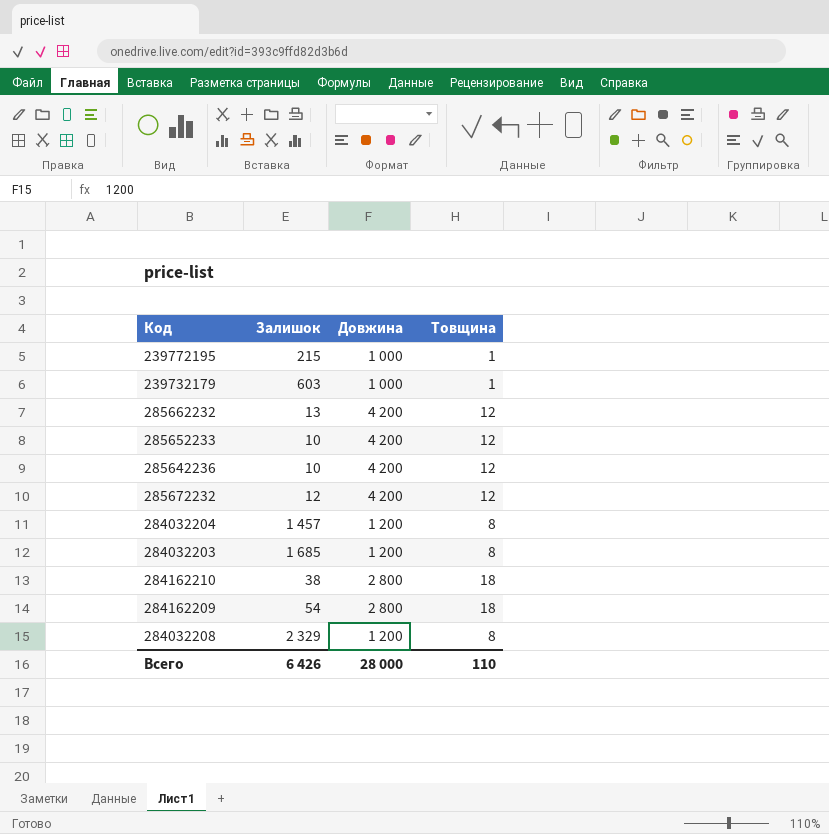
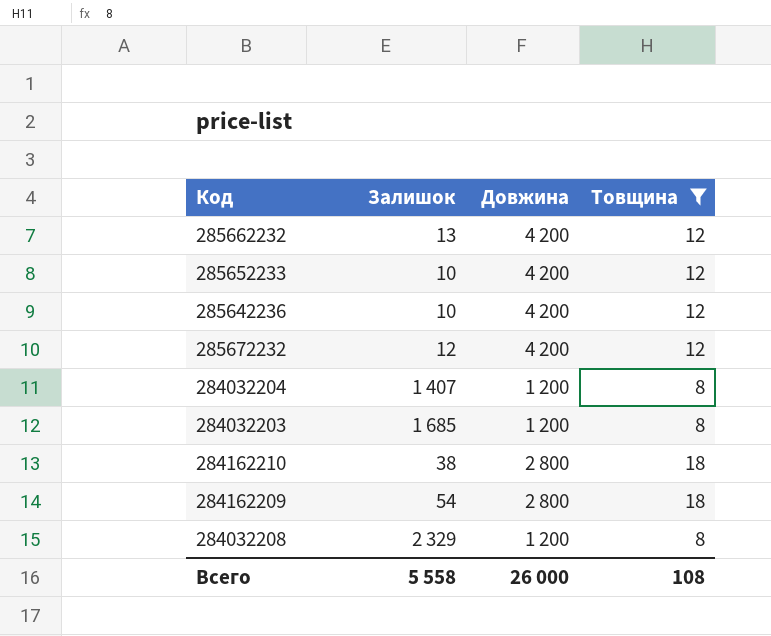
filter: none -> Товщина != 1
284032204 | Залишок: 1 457 -> 1 407
Всего | Залишок: 6 426 -> 5 558
Всего | Довжина: 28 000 -> 26 000
Всего | Товщина: 110 -> 108

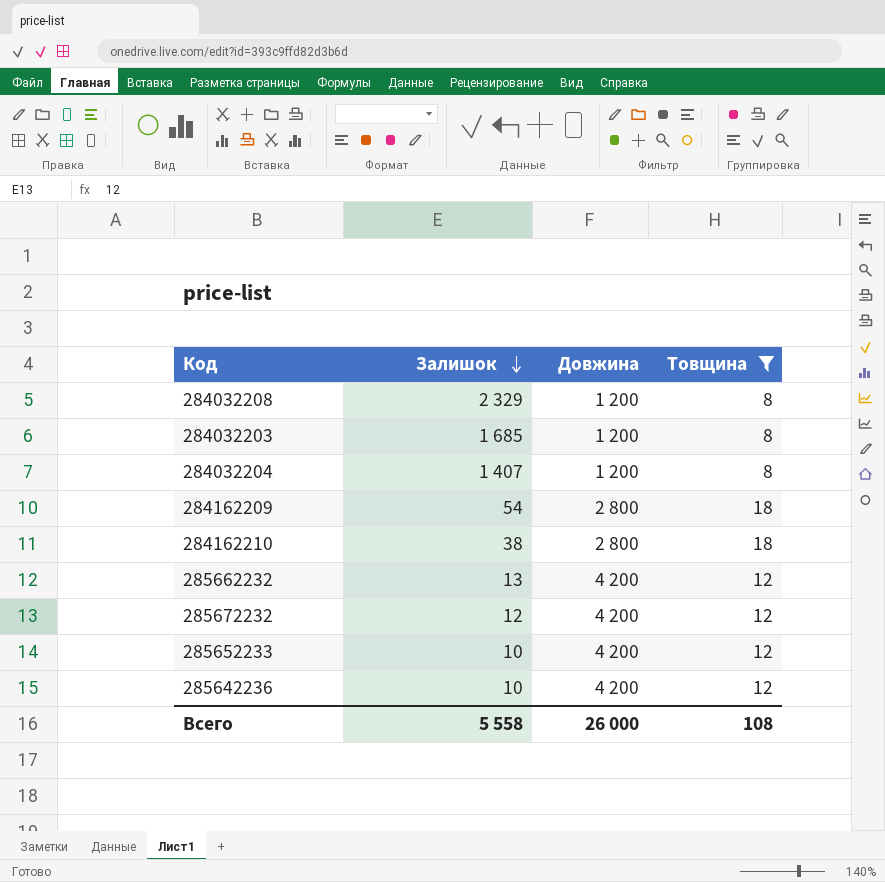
row order: none -> Залишок descending

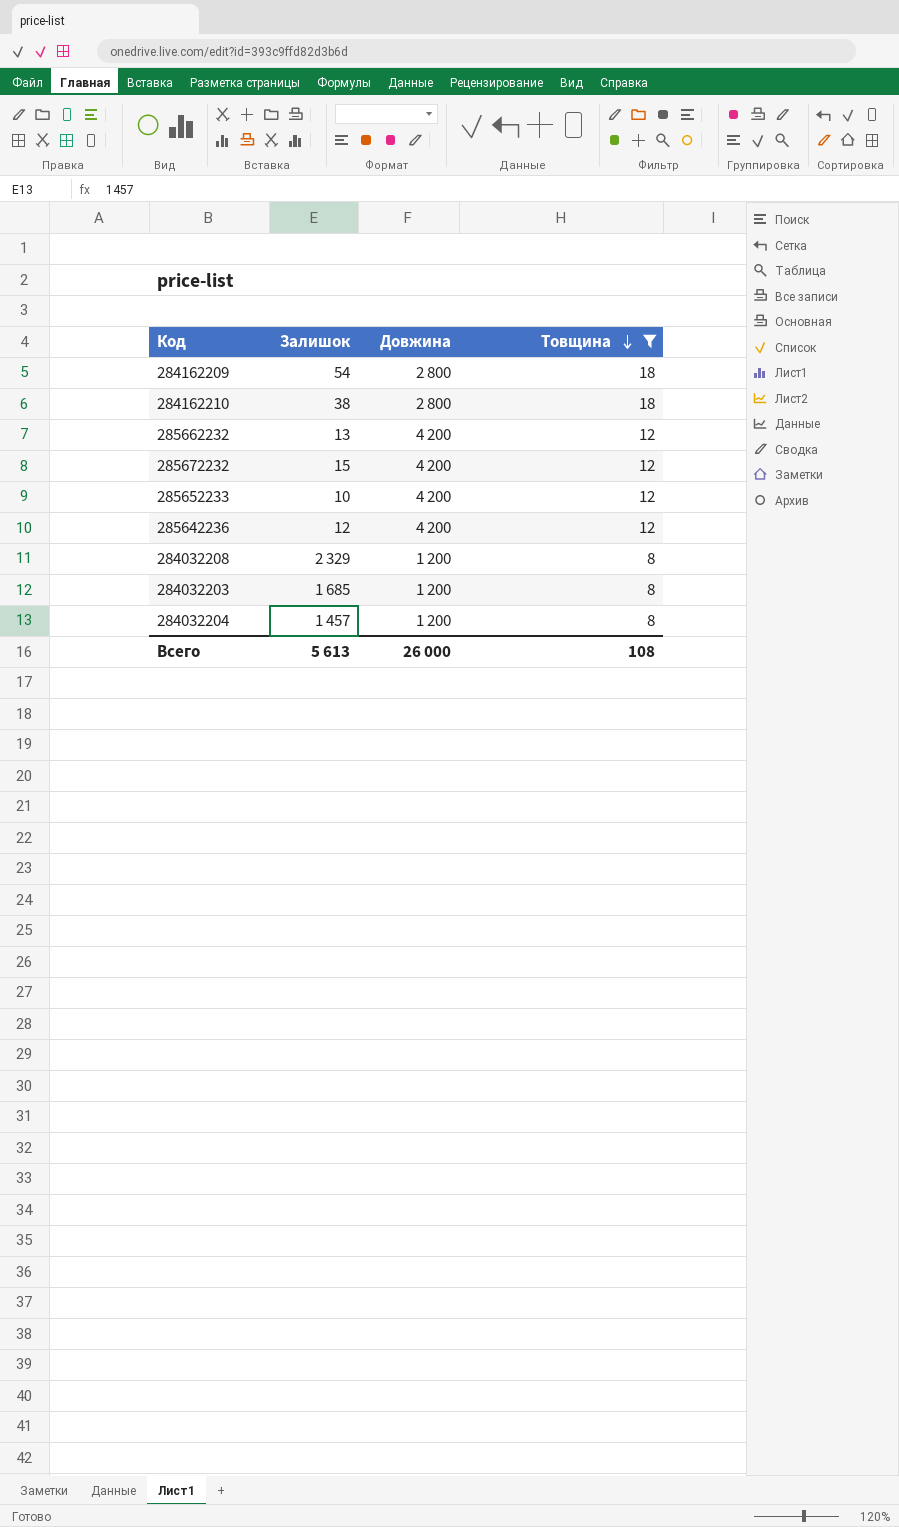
row order: Залишок descending -> Товщина descending
285672232 | Залишок: 12 -> 15
285642236 | Залишок: 10 -> 12
284032204 | Залишок: 1 407 -> 1 457
Всего | Залишок: 5 558 -> 5 613

